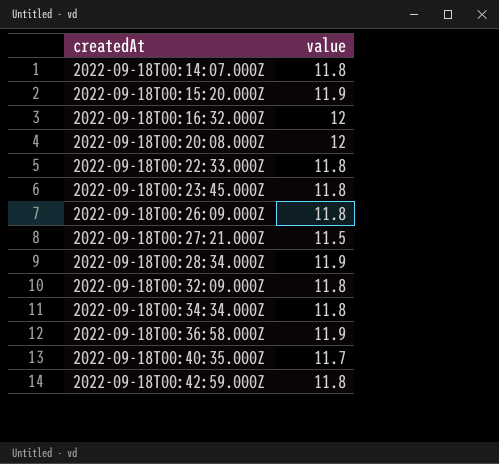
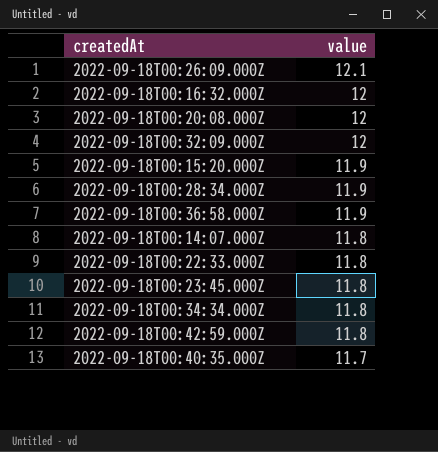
row order: createdAt ascending -> value descending
row 2022-09-18T00:27:21.000Z: 11.5 -> none
2022-09-18T00:26:09.000Z | value: 11.8 -> 12.1
2022-09-18T00:32:09.000Z | value: 11.8 -> 12

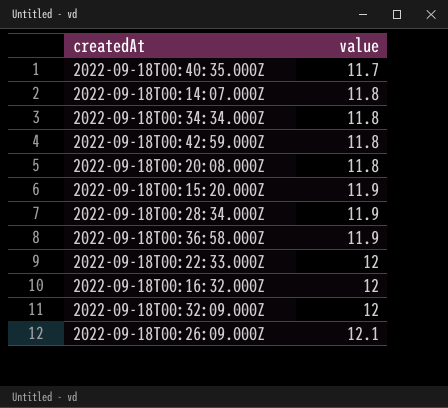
row order: value descending -> value ascending
row 2022-09-18T00:23:45.000Z: 11.8 -> none
2022-09-18T00:20:08.000Z | value: 12 -> 11.8
2022-09-18T00:22:33.000Z | value: 11.8 -> 12

